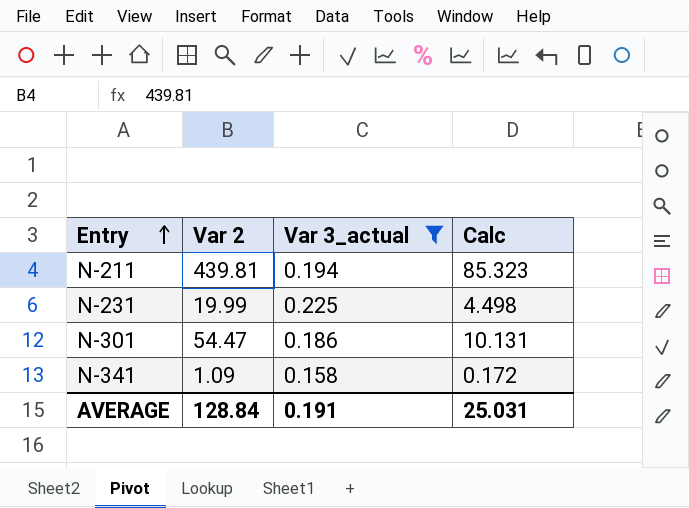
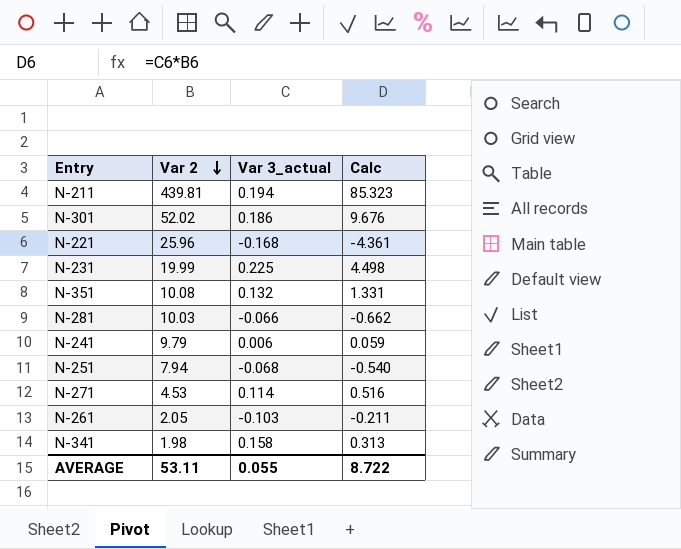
filter: Var 3_actual >= 0.158 -> none
row order: Entry ascending -> Var 2 descending
N-301 | Var 2: 54.47 -> 52.02
N-301 | Calc: 10.131 -> 9.676
N-341 | Var 2: 1.09 -> 1.98
N-341 | Calc: 0.172 -> 0.313
AVERAGE | Var 2: 128.84 -> 53.11
AVERAGE | Var 3_actual: 0.191 -> 0.055
AVERAGE | Calc: 25.031 -> 8.722

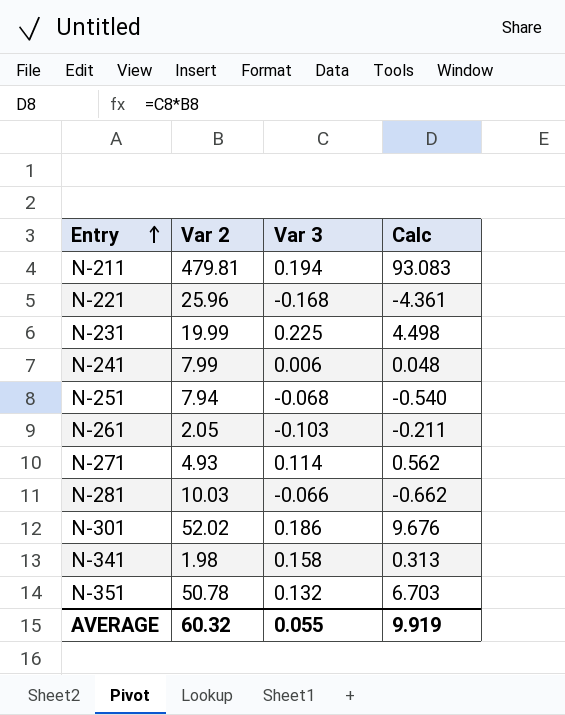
row order: Var 2 descending -> Entry ascending
column name: Var 3_actual -> Var 3
N-211 | Var 2: 439.81 -> 479.81
N-211 | Calc: 85.323 -> 93.083
N-241 | Var 2: 9.79 -> 7.99
N-241 | Calc: 0.059 -> 0.048
N-271 | Var 2: 4.53 -> 4.93
N-271 | Calc: 0.516 -> 0.562
N-351 | Var 2: 10.08 -> 50.78
N-351 | Calc: 1.331 -> 6.703
AVERAGE | Var 2: 53.11 -> 60.32
AVERAGE | Calc: 8.722 -> 9.919

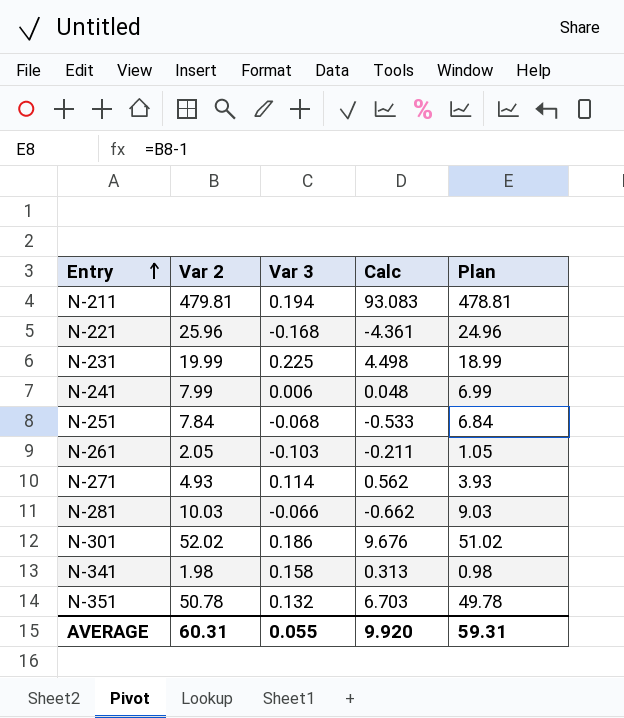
column Plan | formula: none -> [Var 2] - 1
N-251 | Var 2: 7.94 -> 7.84
N-251 | Calc: -0.540 -> -0.533
AVERAGE | Var 2: 60.32 -> 60.31
AVERAGE | Calc: 9.919 -> 9.920

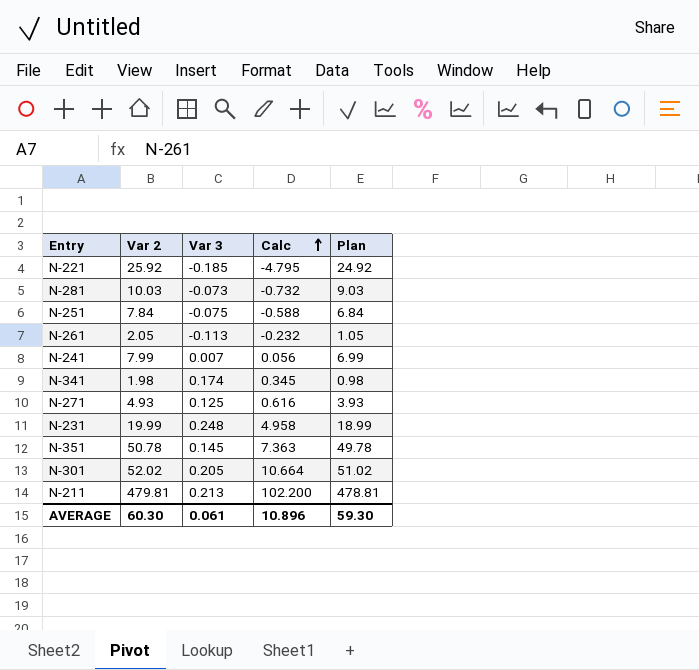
row order: Entry ascending -> Calc ascending
N-221 | Var 2: 25.96 -> 25.92
N-221 | Var 3: -0.168 -> -0.185
N-221 | Calc: -4.361 -> -4.795
N-221 | Plan: 24.96 -> 24.92
N-281 | Var 3: -0.066 -> -0.073
N-281 | Calc: -0.662 -> -0.732
N-251 | Var 3: -0.068 -> -0.075
N-251 | Calc: -0.533 -> -0.588
N-261 | Var 3: -0.103 -> -0.113
N-261 | Calc: -0.211 -> -0.232
N-241 | Var 3: 0.006 -> 0.007
N-241 | Calc: 0.048 -> 0.056
N-341 | Var 3: 0.158 -> 0.174
N-341 | Calc: 0.313 -> 0.345
N-271 | Var 3: 0.114 -> 0.125
N-271 | Calc: 0.562 -> 0.616
N-231 | Var 3: 0.225 -> 0.248
N-231 | Calc: 4.498 -> 4.958
N-351 | Var 3: 0.132 -> 0.145
N-351 | Calc: 6.703 -> 7.363
N-301 | Var 3: 0.186 -> 0.205
N-301 | Calc: 9.676 -> 10.664
N-211 | Var 3: 0.194 -> 0.213
N-211 | Calc: 93.083 -> 102.200
AVERAGE | Var 2: 60.31 -> 60.30
AVERAGE | Var 3: 0.055 -> 0.061
AVERAGE | Calc: 9.920 -> 10.896
AVERAGE | Plan: 59.31 -> 59.30

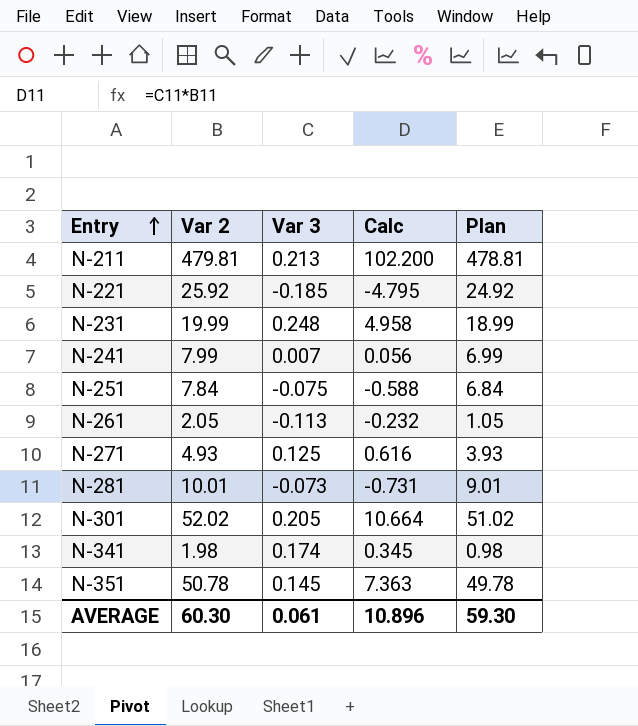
row order: Calc ascending -> Entry ascending
N-281 | Var 2: 10.03 -> 10.01
N-281 | Calc: -0.732 -> -0.731
N-281 | Plan: 9.03 -> 9.01

